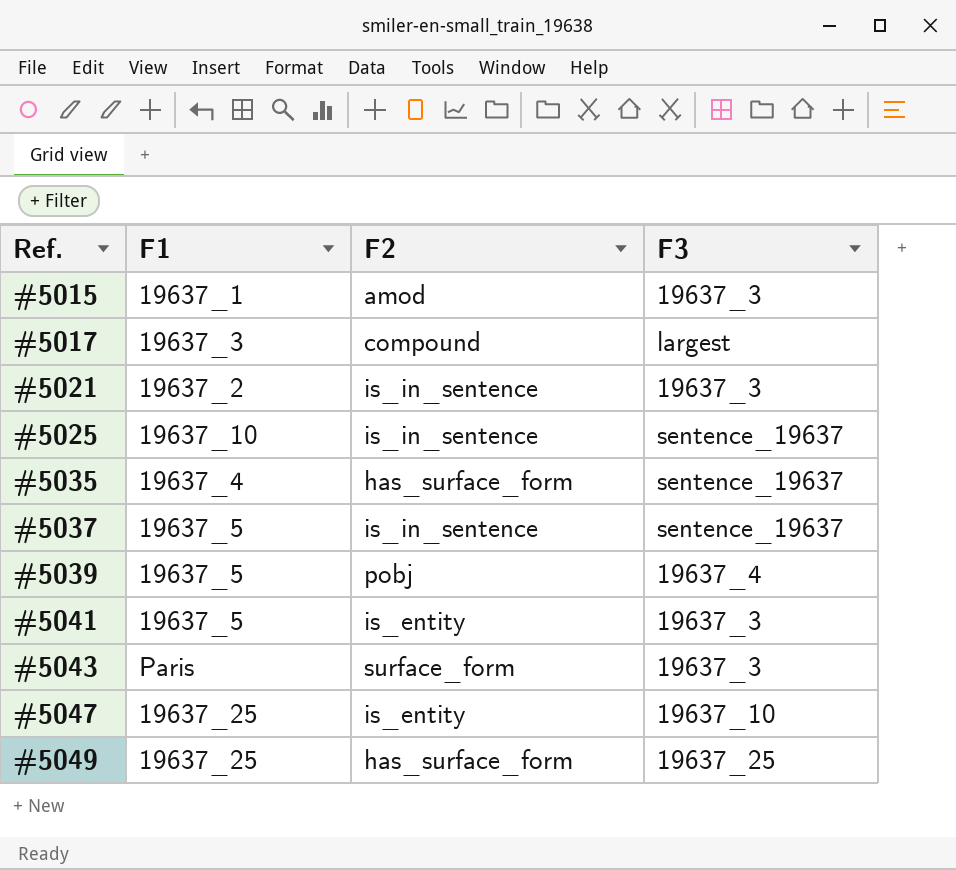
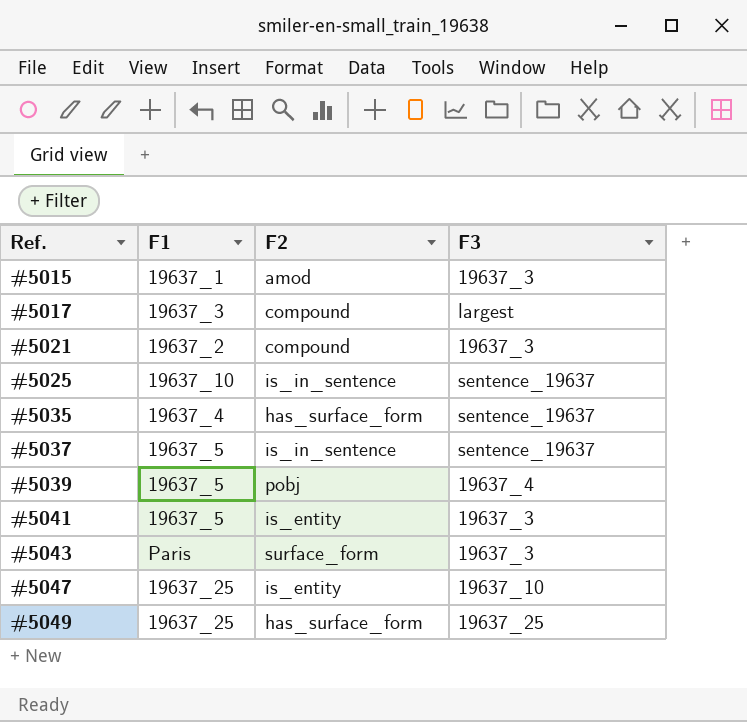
#5021 | F2: is_in_sentence -> compound

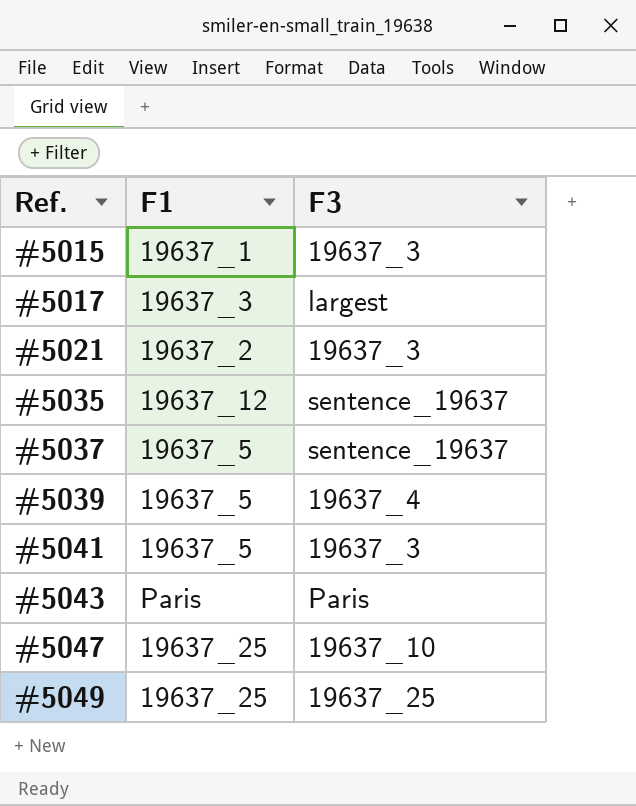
column F2 | position: 3 -> none
row #5025: 19637_10 | is_in_sentence | sentence_19637 -> none
#5035 | F1: 19637_4 -> 19637_12
#5043 | F3: 19637_3 -> Paris

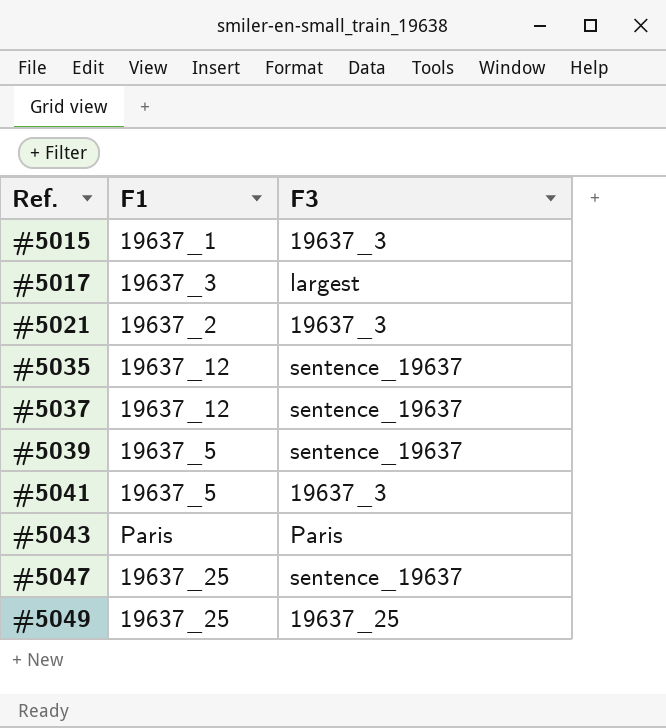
#5037 | F1: 19637_5 -> 19637_12
#5039 | F3: 19637_4 -> sentence_19637
#5047 | F3: 19637_10 -> sentence_19637

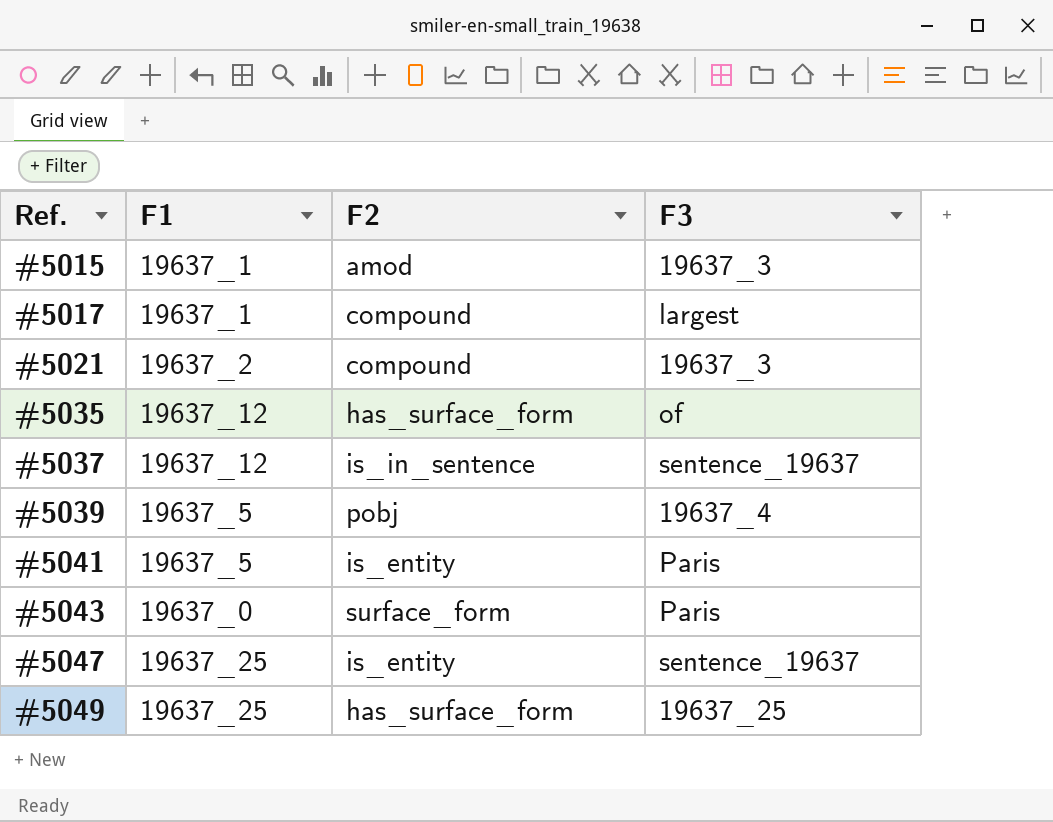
column F2 | position: none -> 3
#5017 | F1: 19637_3 -> 19637_1
#5035 | F3: sentence_19637 -> of
#5039 | F3: sentence_19637 -> 19637_4
#5041 | F3: 19637_3 -> Paris
#5043 | F1: Paris -> 19637_0

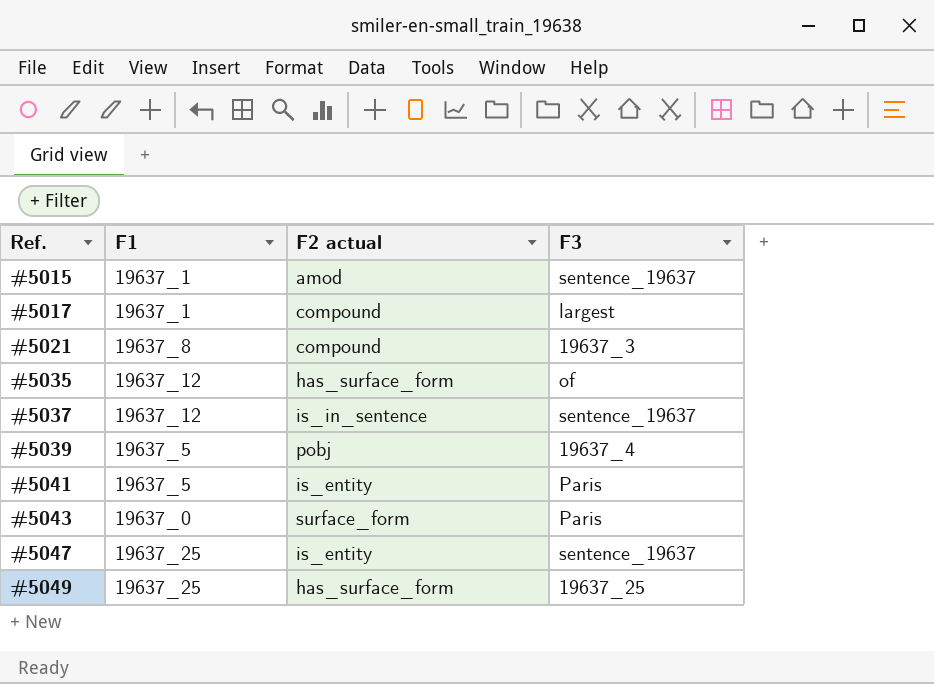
column name: F2 -> F2 actual
#5015 | F3: 19637_3 -> sentence_19637
#5021 | F1: 19637_2 -> 19637_8

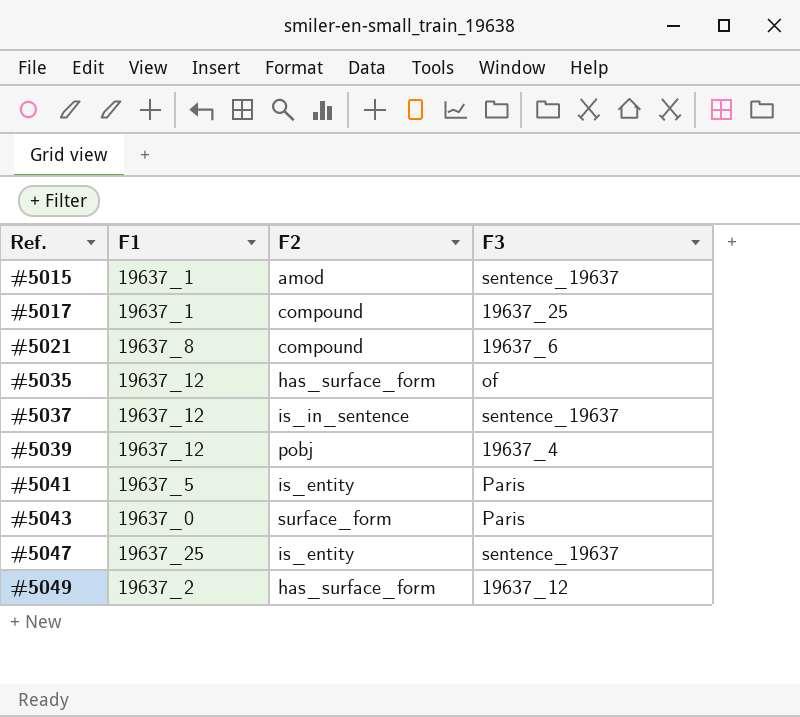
column name: F2 actual -> F2
#5017 | F3: largest -> 19637_25
#5021 | F3: 19637_3 -> 19637_6
#5039 | F1: 19637_5 -> 19637_12
#5049 | F1: 19637_25 -> 19637_2
#5049 | F3: 19637_25 -> 19637_12

